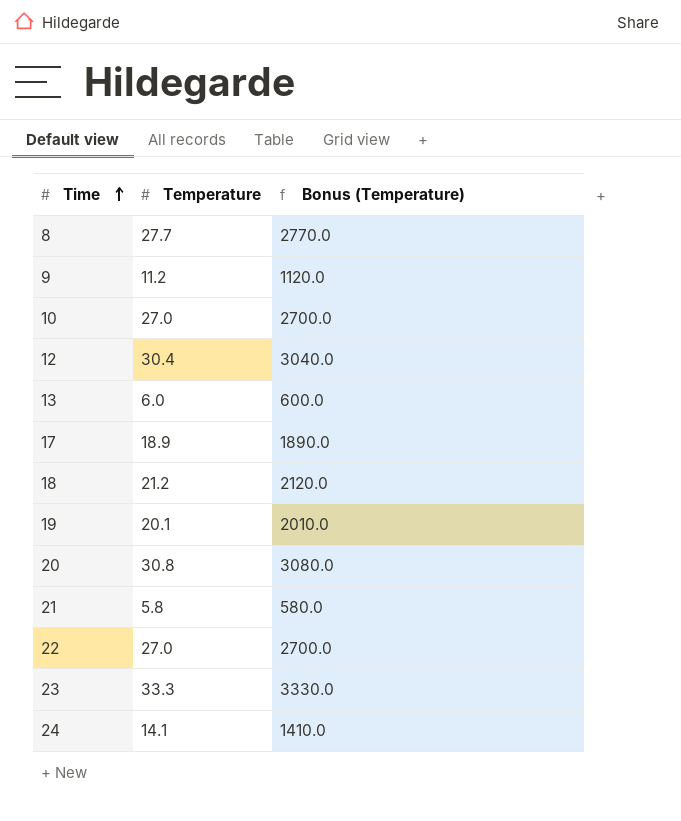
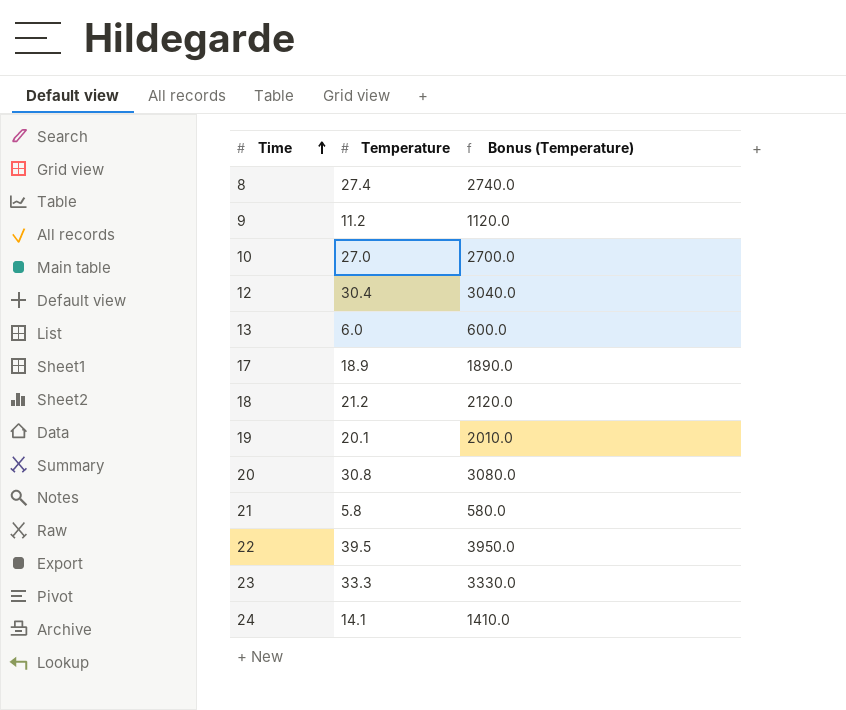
8 | Temperature: 27.7 -> 27.4
8 | Bonus (Temperature): 2770.0 -> 2740.0
22 | Temperature: 27.0 -> 39.5
22 | Bonus (Temperature): 2700.0 -> 3950.0

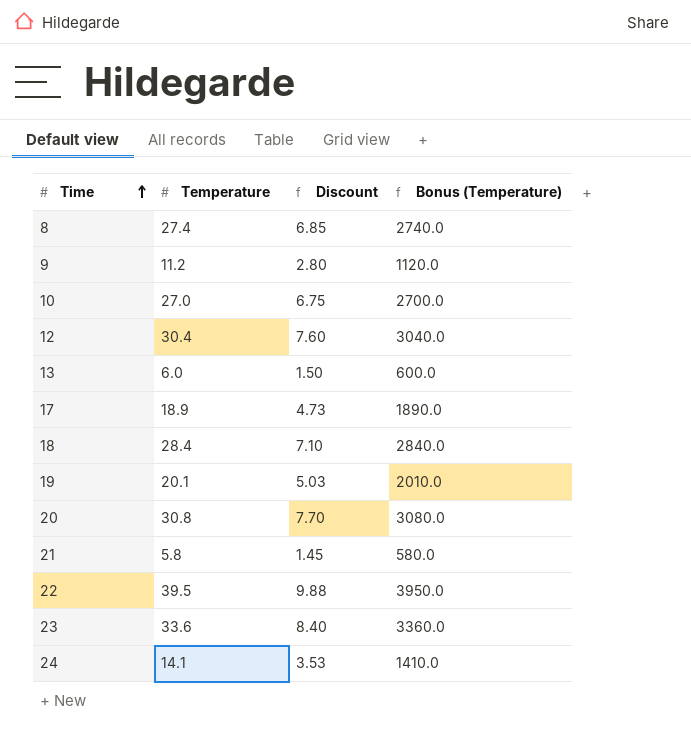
column Discount | formula: none -> [Temperature] * 0.25
18 | Temperature: 21.2 -> 28.4
18 | Bonus (Temperature): 2120.0 -> 2840.0
23 | Temperature: 33.3 -> 33.6
23 | Bonus (Temperature): 3330.0 -> 3360.0

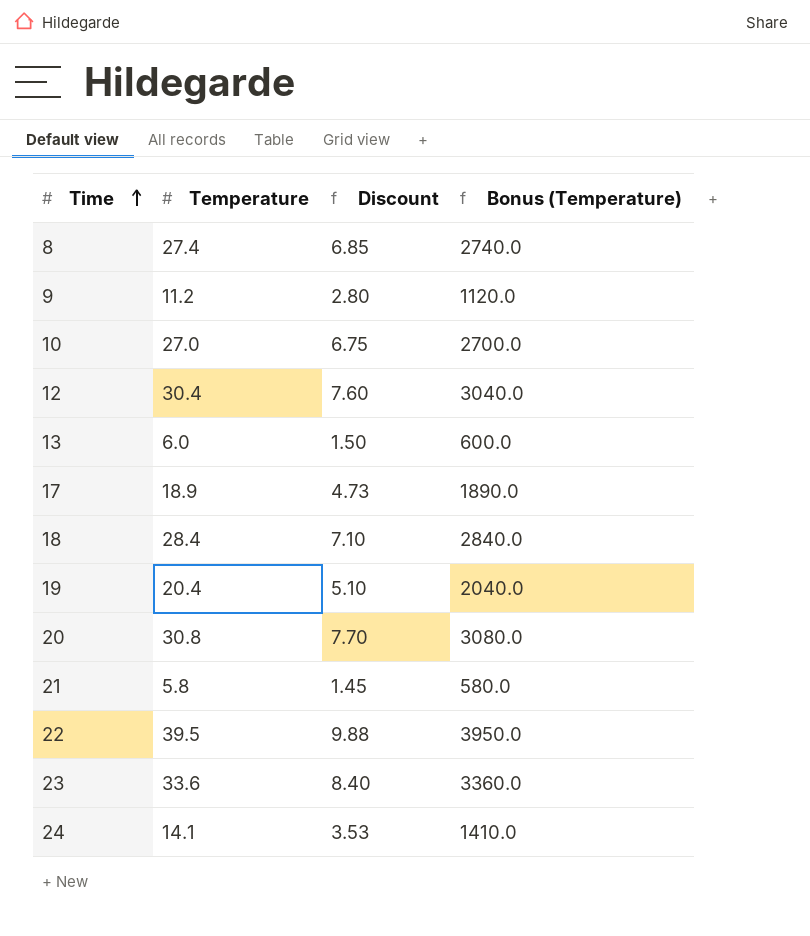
19 | Temperature: 20.1 -> 20.4
19 | Discount: 5.03 -> 5.10
19 | Bonus (Temperature): 2010.0 -> 2040.0

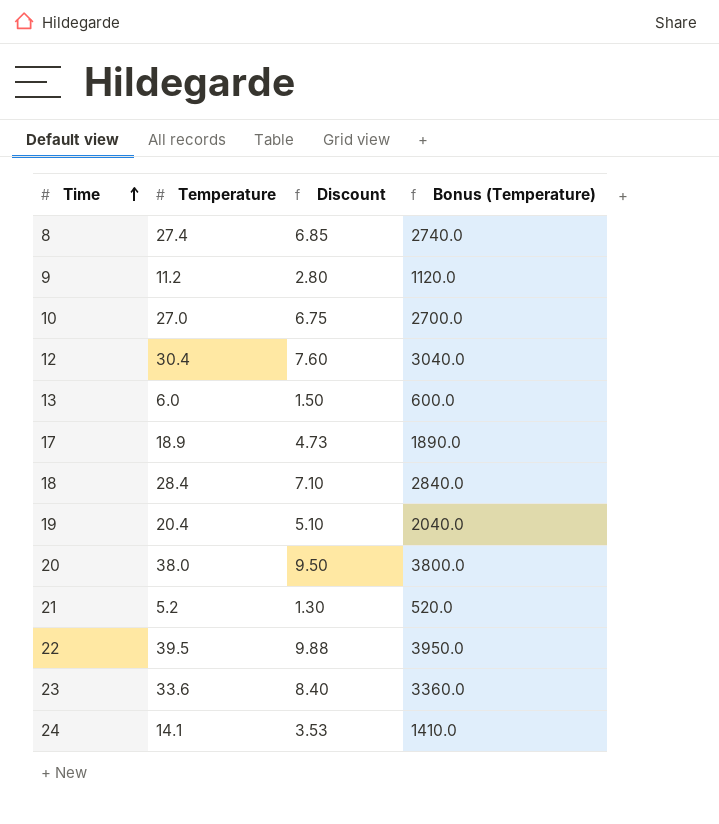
20 | Temperature: 30.8 -> 38.0
20 | Discount: 7.70 -> 9.50
20 | Bonus (Temperature): 3080.0 -> 3800.0
21 | Temperature: 5.8 -> 5.2
21 | Discount: 1.45 -> 1.30
21 | Bonus (Temperature): 580.0 -> 520.0

